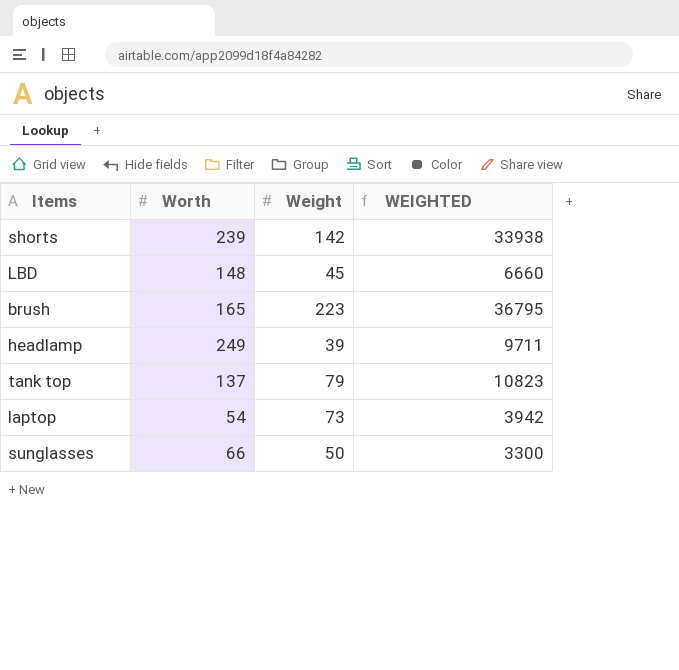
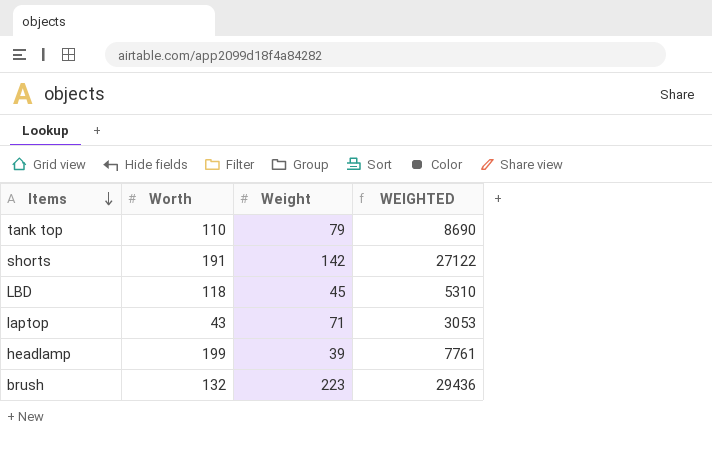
row order: none -> Items descending
row sunglasses: 66 | 50 | 3300 -> none
tank top | Worth: 137 -> 110
tank top | WEIGHTED: 10823 -> 8690
shorts | Worth: 239 -> 191
shorts | WEIGHTED: 33938 -> 27122
LBD | Worth: 148 -> 118
LBD | WEIGHTED: 6660 -> 5310
laptop | Worth: 54 -> 43
laptop | Weight: 73 -> 71
laptop | WEIGHTED: 3942 -> 3053
headlamp | Worth: 249 -> 199
headlamp | WEIGHTED: 9711 -> 7761
brush | Worth: 165 -> 132
brush | WEIGHTED: 36795 -> 29436

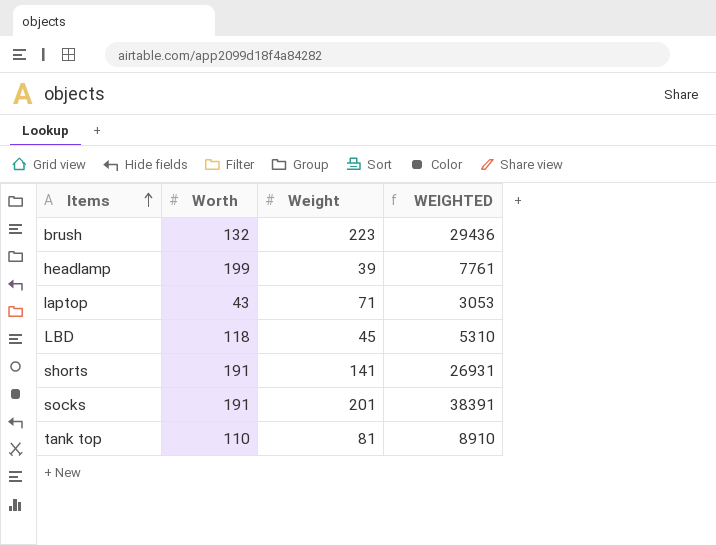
row order: Items descending -> Items ascending
shorts | Weight: 142 -> 141
shorts | WEIGHTED: 27122 -> 26931
row socks: none -> 191 | 201 | 38391
tank top | Weight: 79 -> 81
tank top | WEIGHTED: 8690 -> 8910

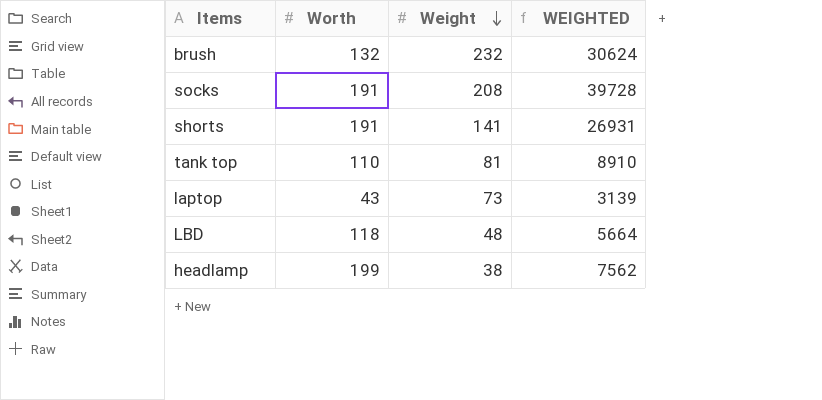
row order: Items ascending -> Weight descending
brush | Weight: 223 -> 232
brush | WEIGHTED: 29436 -> 30624
socks | Weight: 201 -> 208
socks | WEIGHTED: 38391 -> 39728
laptop | Weight: 71 -> 73
laptop | WEIGHTED: 3053 -> 3139
LBD | Weight: 45 -> 48
LBD | WEIGHTED: 5310 -> 5664
headlamp | Weight: 39 -> 38
headlamp | WEIGHTED: 7761 -> 7562

